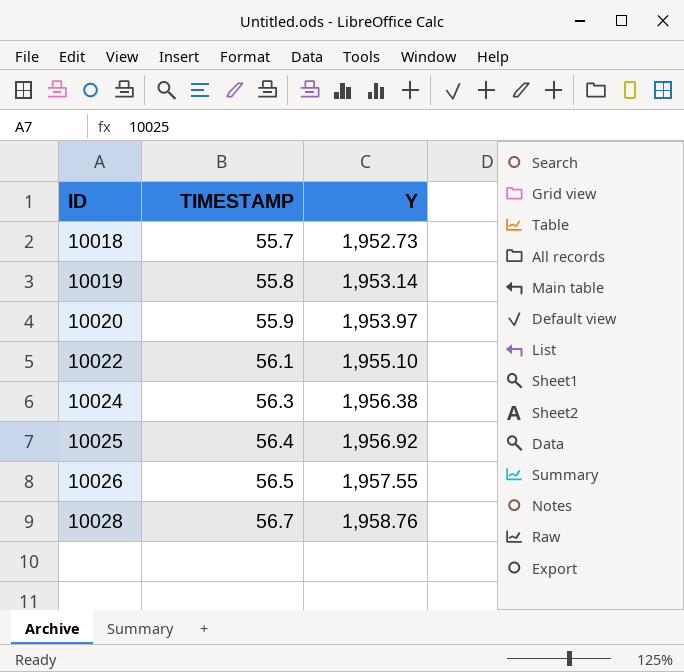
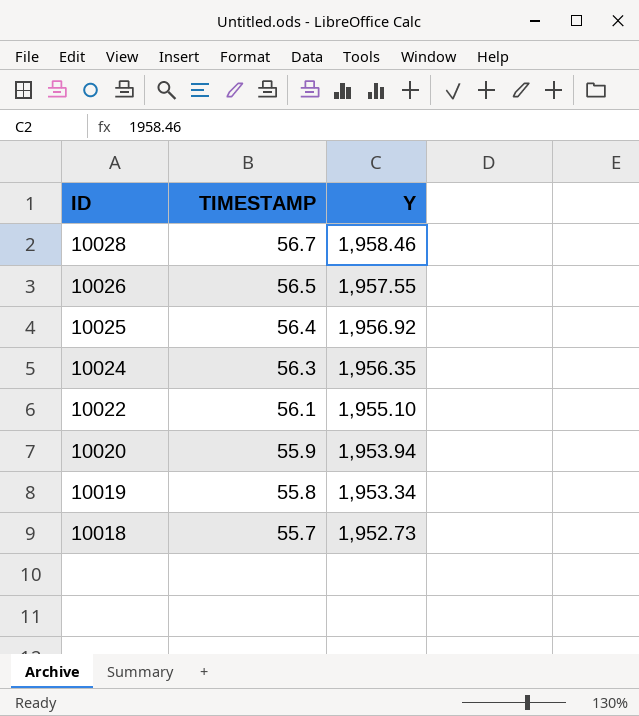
row order: ID ascending -> ID descending
10028 | Y: 1,958.76 -> 1,958.46
10024 | Y: 1,956.38 -> 1,956.35
10020 | Y: 1,953.97 -> 1,953.94
10019 | Y: 1,953.14 -> 1,953.34

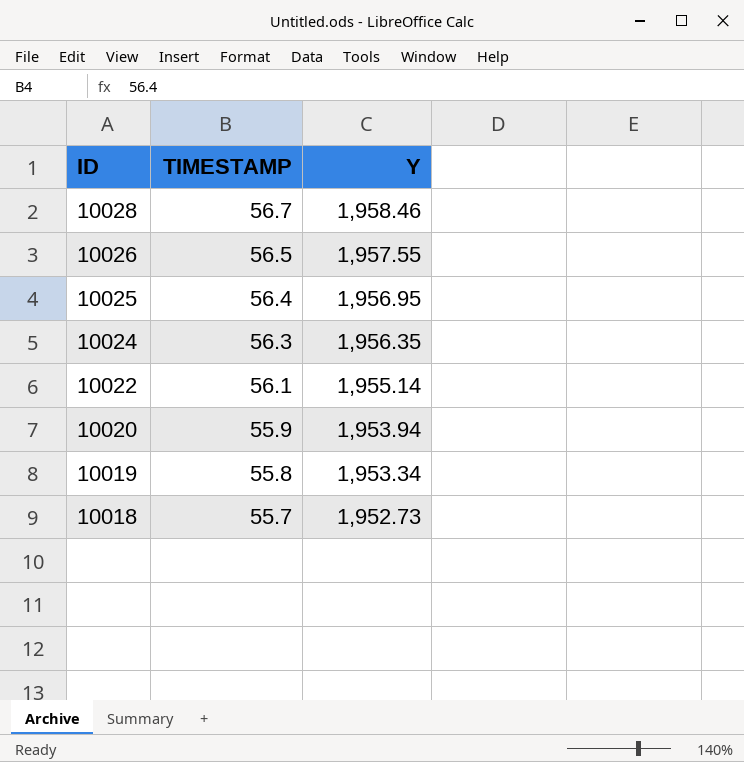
10025 | Y: 1,956.92 -> 1,956.95
10022 | Y: 1,955.10 -> 1,955.14

